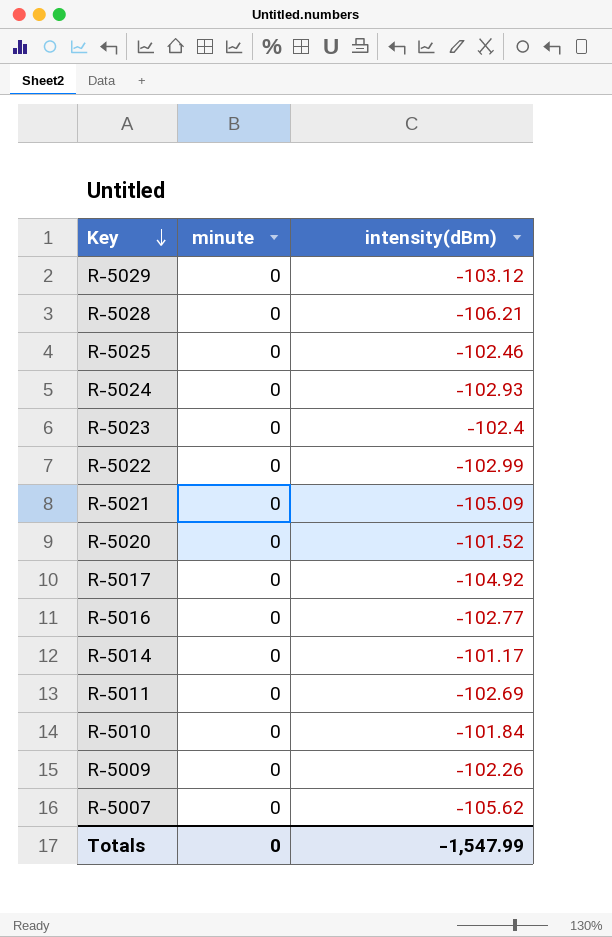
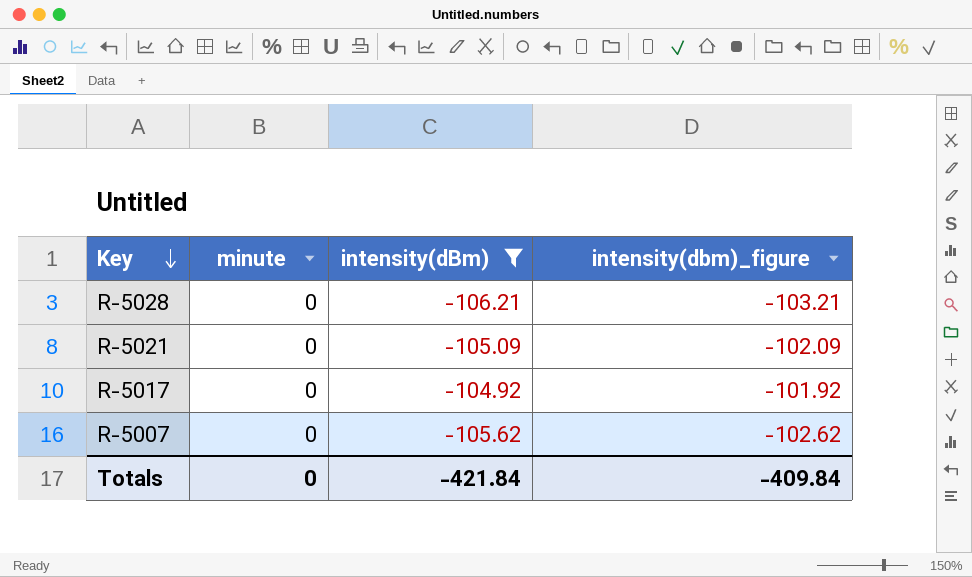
filter: none -> intensity(dBm) <= -104.92
column intensity(dbm)_figure | formula: none -> [intensity(dBm)] + 3
Totals | intensity(dBm): -1,547.99 -> -421.84

